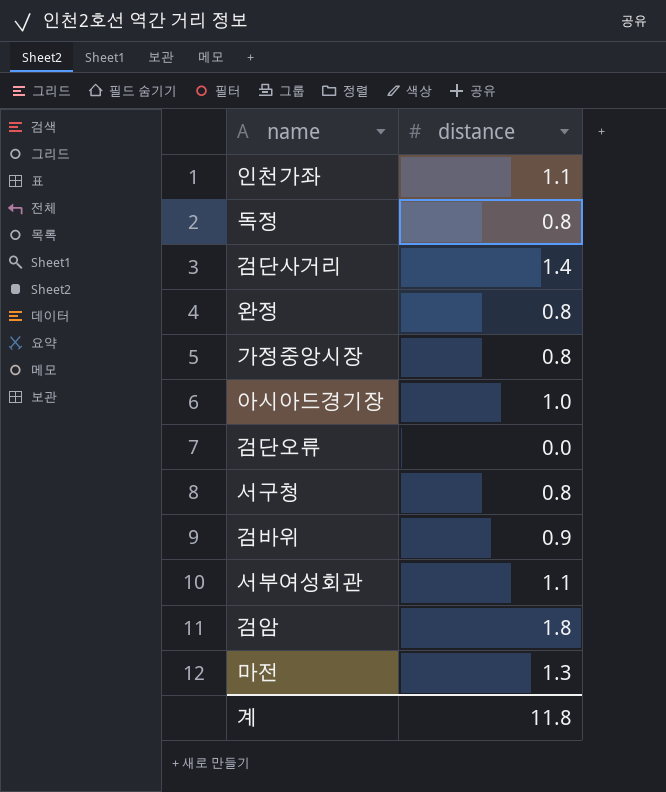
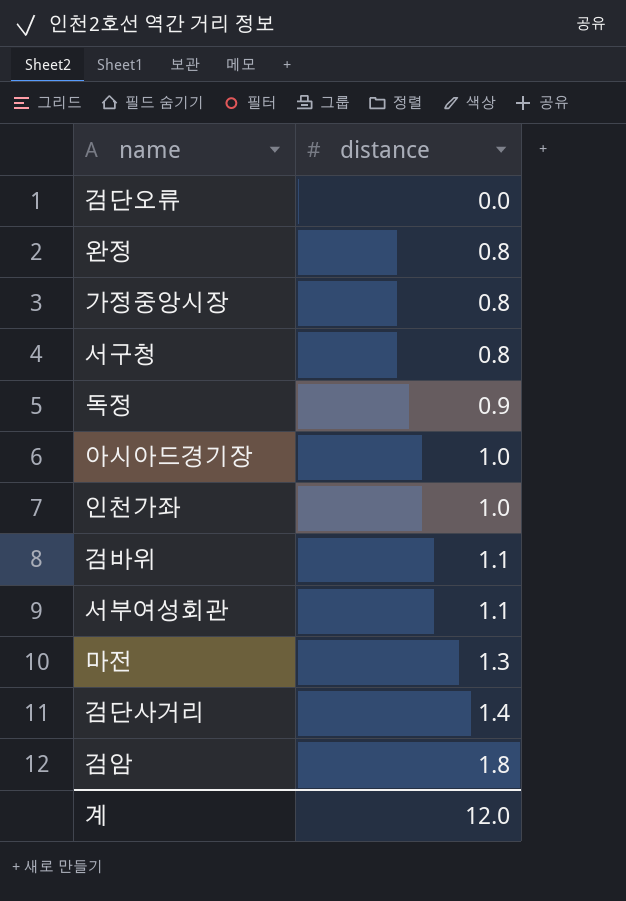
row order: none -> distance ascending
독정 | distance: 0.8 -> 0.9
인천가좌 | distance: 1.1 -> 1.0
검바위 | distance: 0.9 -> 1.1
계 | distance: 11.8 -> 12.0

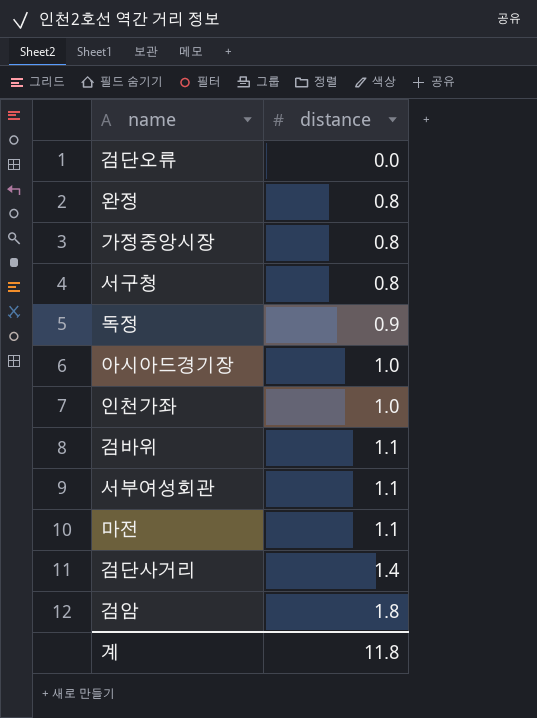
마전 | distance: 1.3 -> 1.1
계 | distance: 12.0 -> 11.8

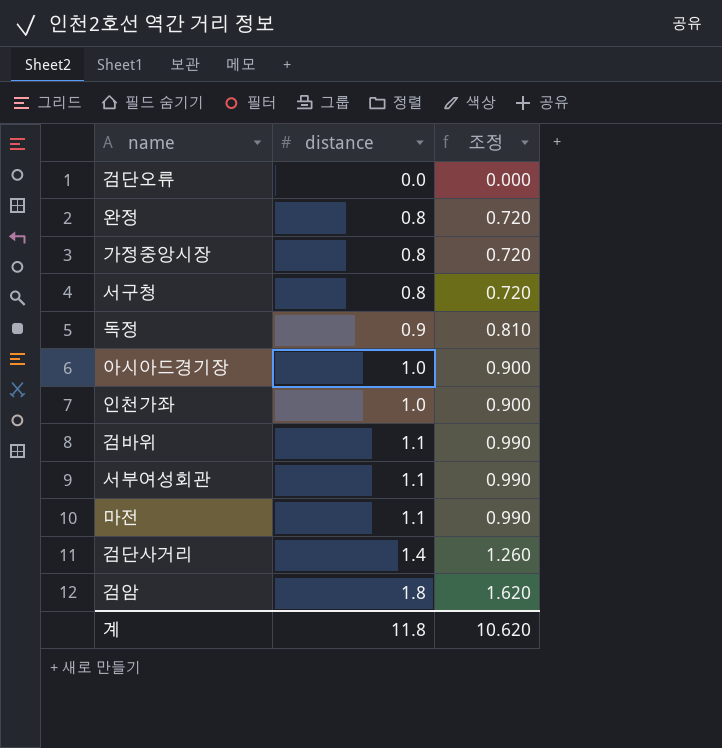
column 조정 | formula: none -> [distance] * 0.9

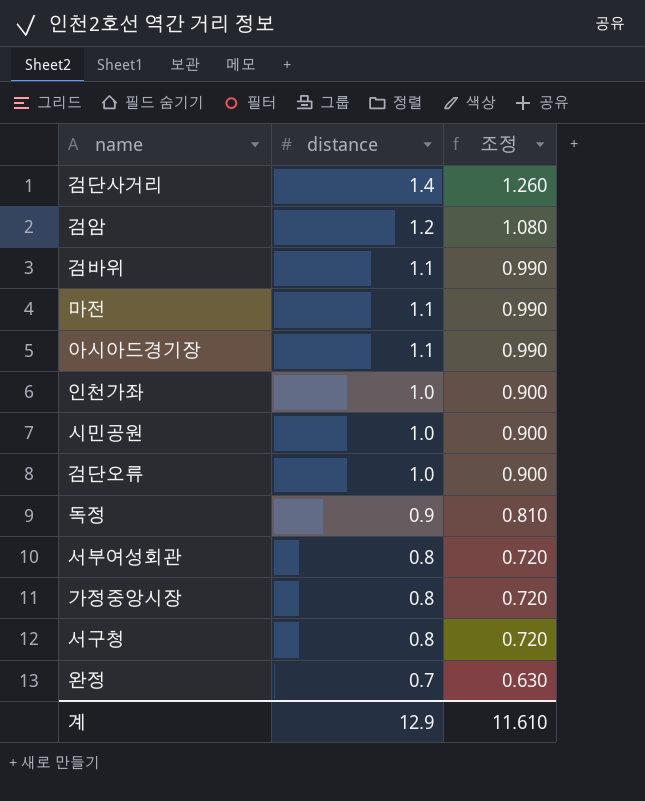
row order: distance ascending -> distance descending
검암 | distance: 1.8 -> 1.2
검암 | 조정: 1.620 -> 1.080
아시아드경기장 | distance: 1.0 -> 1.1
아시아드경기장 | 조정: 0.900 -> 0.990
row 시민공원: none -> 1.0 | 0.900
검단오류 | distance: 0.0 -> 1.0
검단오류 | 조정: 0.000 -> 0.900
서부여성회관 | distance: 1.1 -> 0.8
서부여성회관 | 조정: 0.990 -> 0.720
완정 | distance: 0.8 -> 0.7
완정 | 조정: 0.720 -> 0.630
계 | distance: 11.8 -> 12.9
계 | 조정: 10.620 -> 11.610

